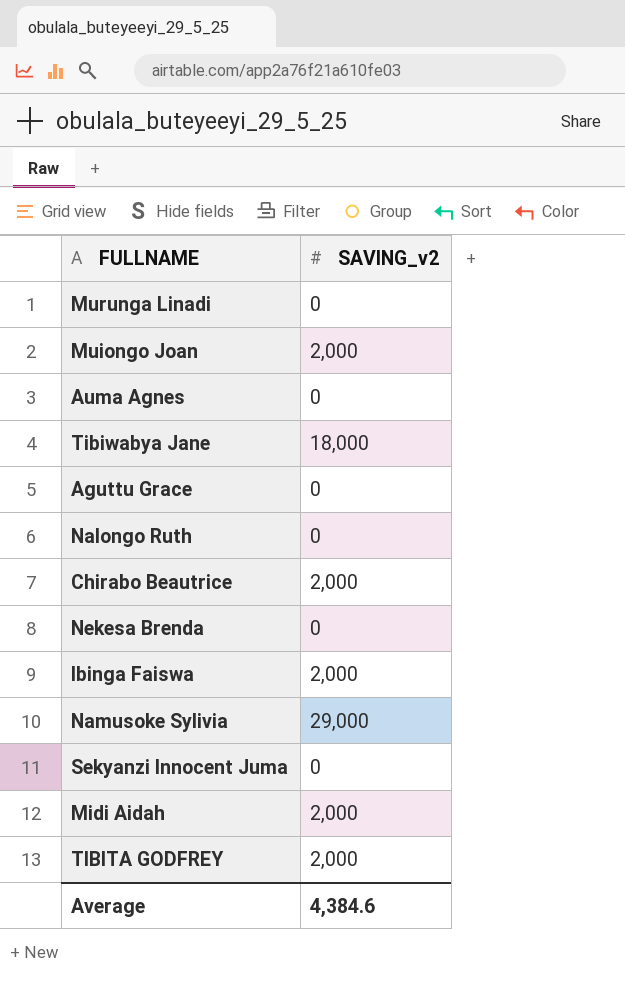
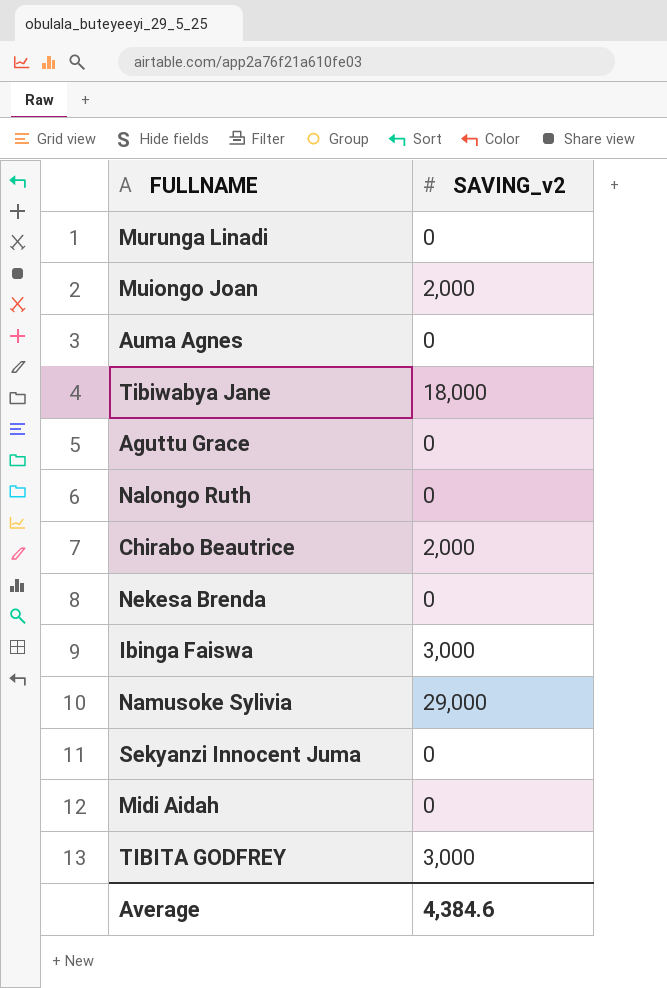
Ibinga Faiswa | SAVING_v2: 2,000 -> 3,000
Midi Aidah | SAVING_v2: 2,000 -> 0
TIBITA GODFREY | SAVING_v2: 2,000 -> 3,000

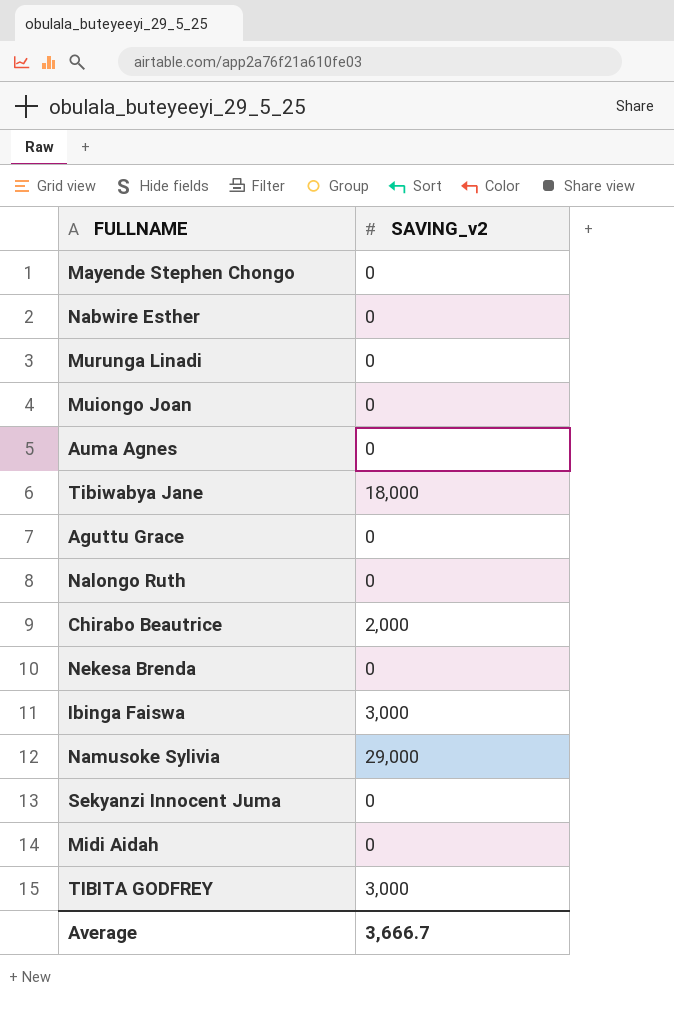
row Mayende Stephen Chongo: none -> 0
row Nabwire Esther: none -> 0
Muiongo Joan | SAVING_v2: 2,000 -> 0
Average | SAVING_v2: 4,384.6 -> 3,666.7

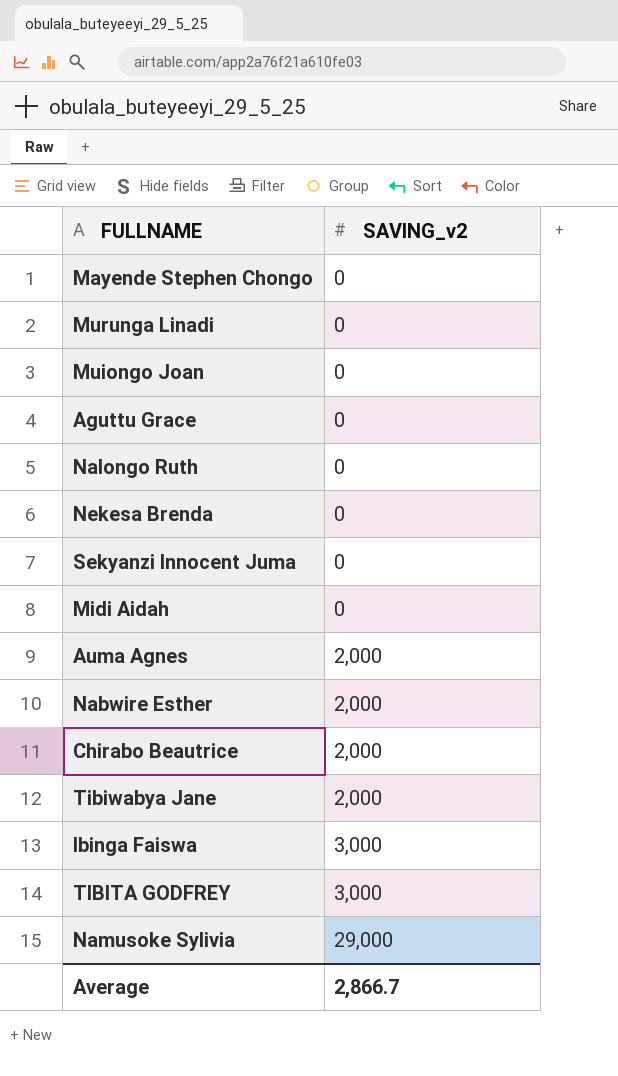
row order: none -> SAVING_v2 ascending
Auma Agnes | SAVING_v2: 0 -> 2,000
Nabwire Esther | SAVING_v2: 0 -> 2,000
Tibiwabya Jane | SAVING_v2: 18,000 -> 2,000
Average | SAVING_v2: 3,666.7 -> 2,866.7

